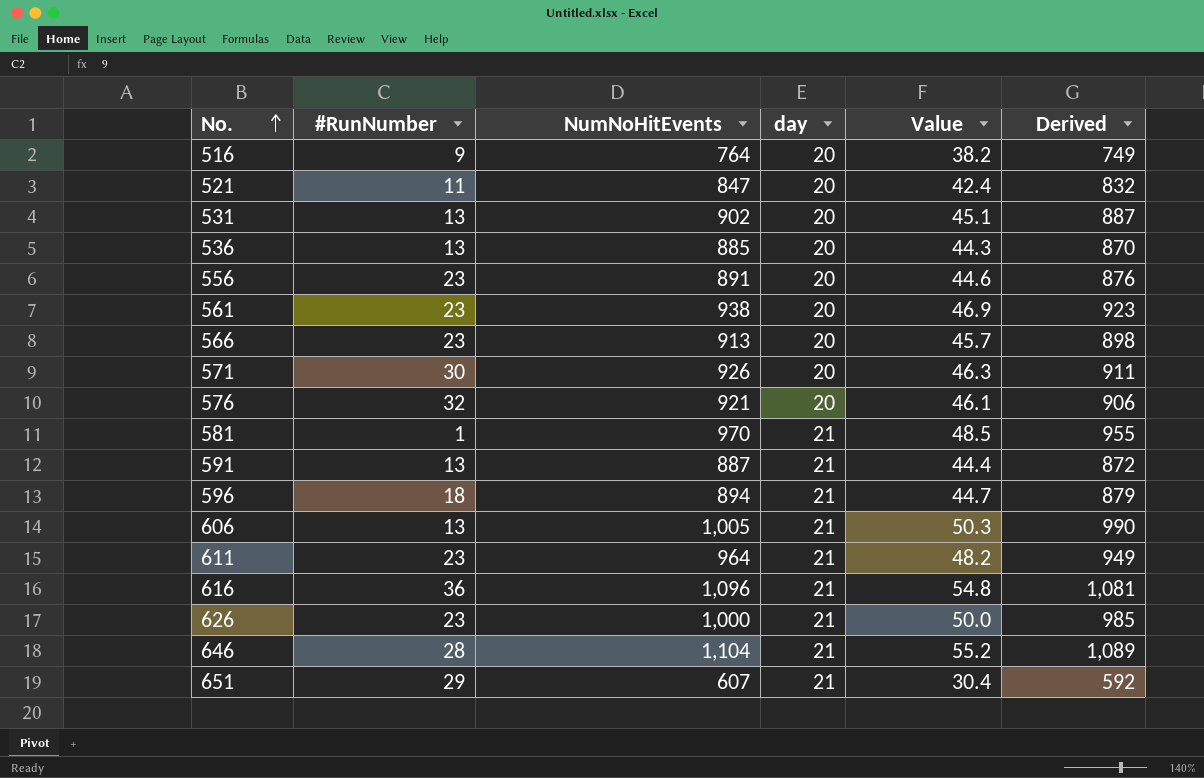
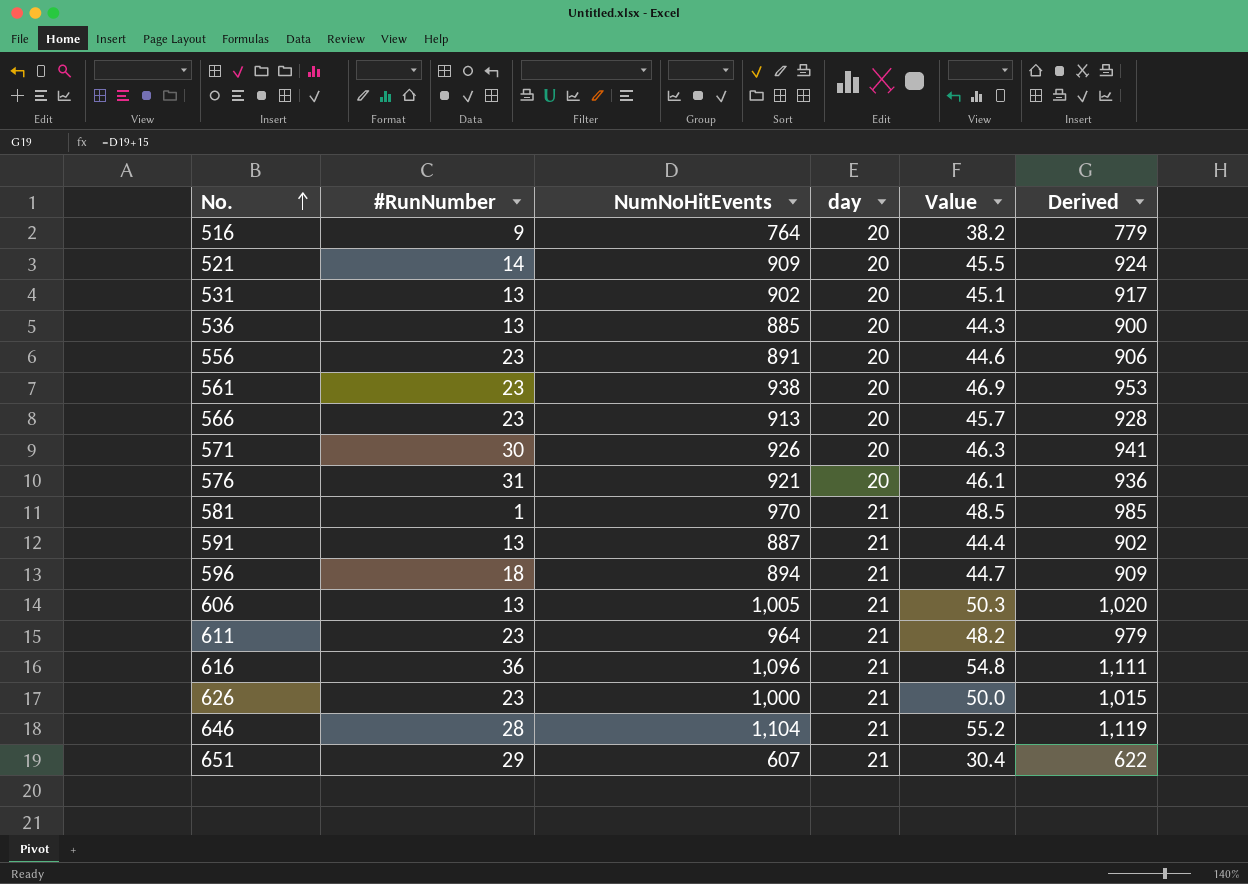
column Derived | formula: [NumNoHitEvents] - 15 -> [NumNoHitEvents] + 15
521 | #RunNumber: 11 -> 14
521 | NumNoHitEvents: 847 -> 909
521 | Value: 42.4 -> 45.5
576 | #RunNumber: 32 -> 31

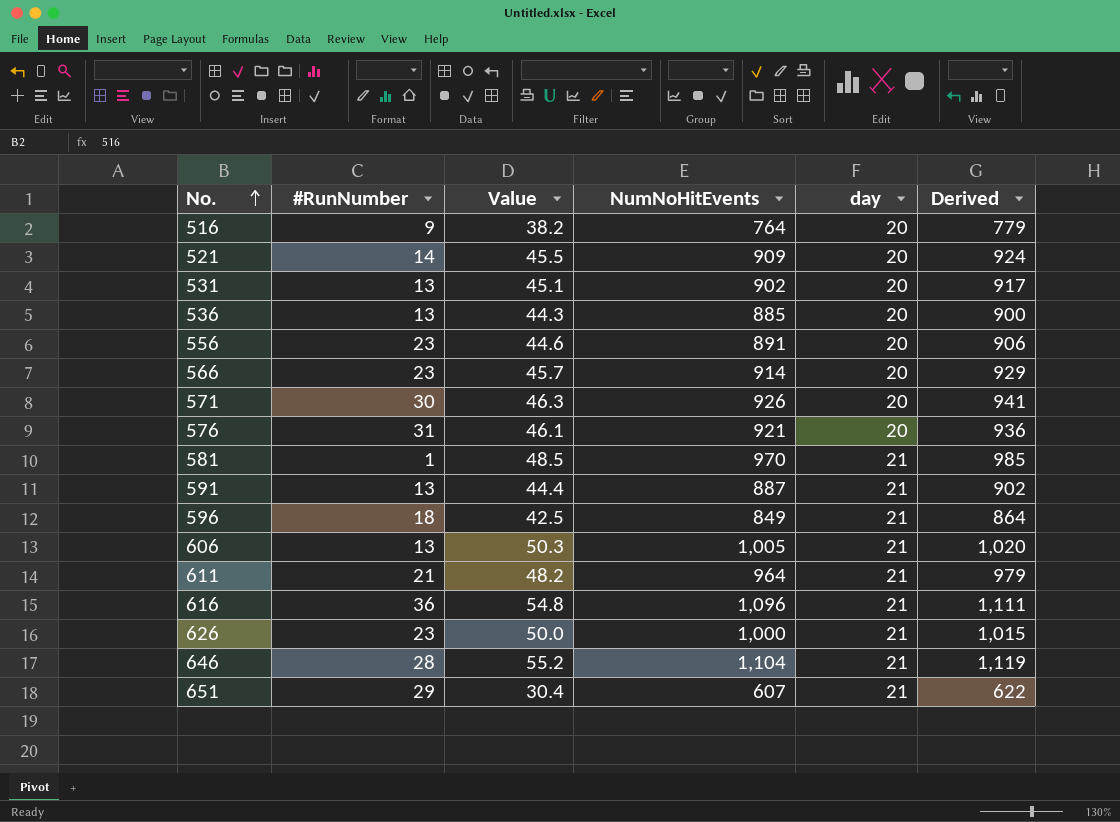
column Value | position: 5 -> 3
row 561: 23 | 938 | 20 | 46.9 | 953 -> none
566 | NumNoHitEvents: 913 -> 914
566 | Derived: 928 -> 929
596 | Value: 44.7 -> 42.5
596 | NumNoHitEvents: 894 -> 849
596 | Derived: 909 -> 864
611 | #RunNumber: 23 -> 21

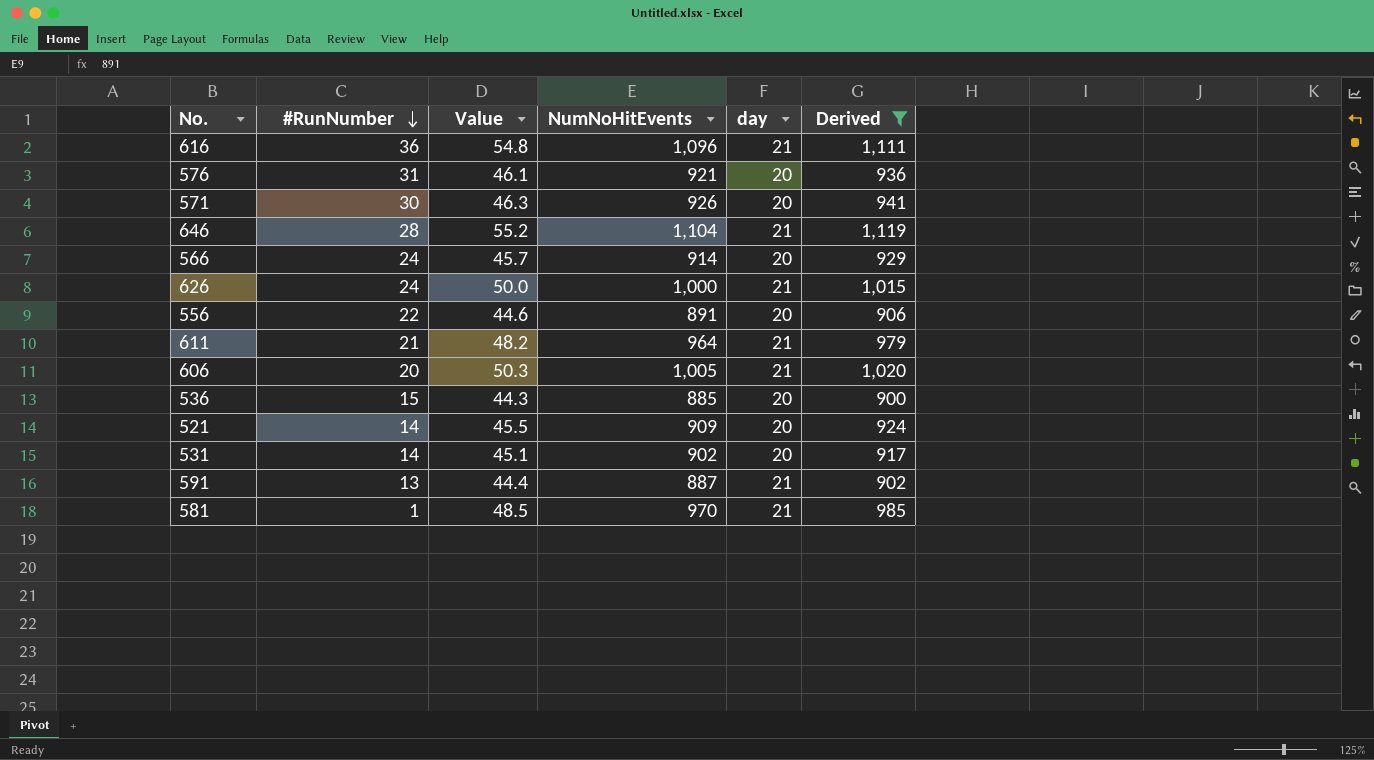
filter: none -> Derived >= 900
row order: No. ascending -> #RunNumber descending
566 | #RunNumber: 23 -> 24
626 | #RunNumber: 23 -> 24
556 | #RunNumber: 23 -> 22
606 | #RunNumber: 13 -> 20
536 | #RunNumber: 13 -> 15
531 | #RunNumber: 13 -> 14

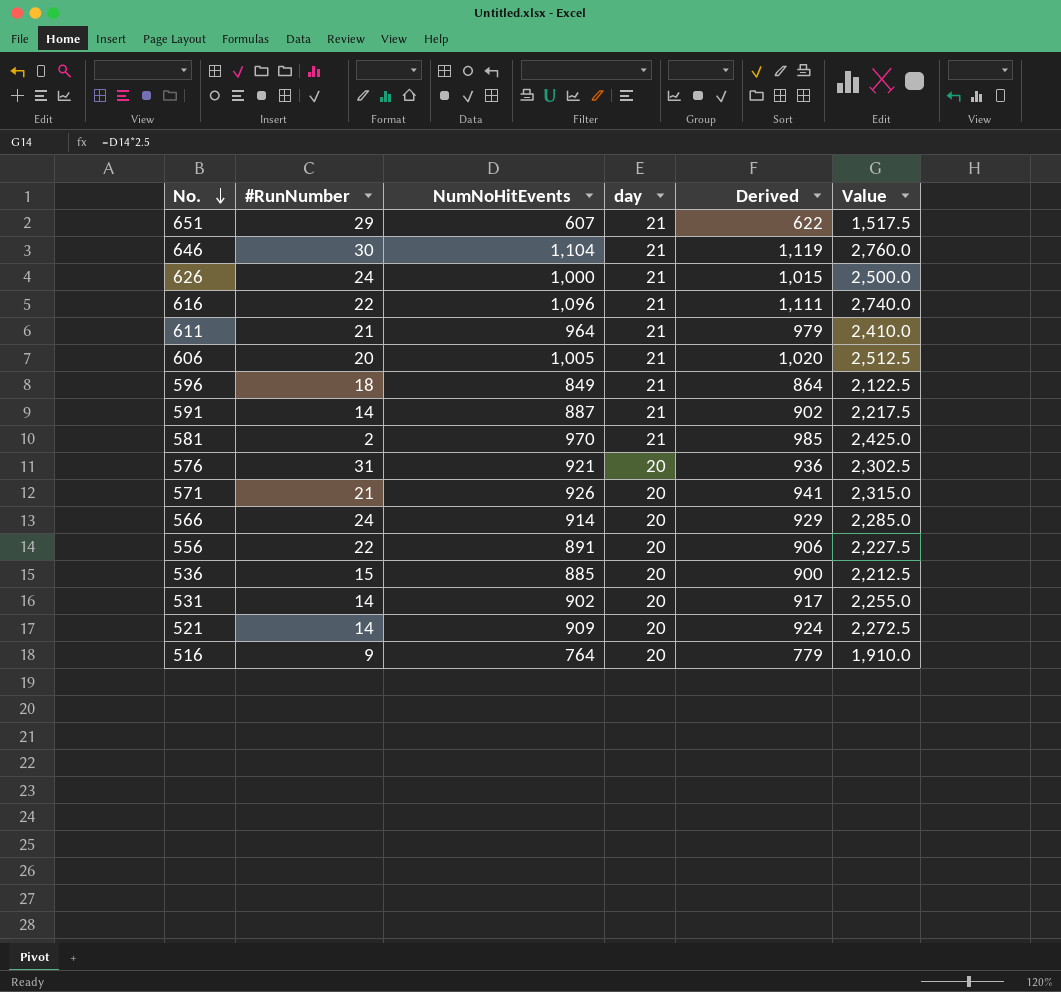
filter: Derived >= 900 -> none
row order: #RunNumber descending -> No. descending
column Value | formula: [NumNoHitEvents] * 0.05 -> [NumNoHitEvents] * 2.5
column Value | position: 3 -> 6
646 | #RunNumber: 28 -> 30
616 | #RunNumber: 36 -> 22
591 | #RunNumber: 13 -> 14
581 | #RunNumber: 1 -> 2
571 | #RunNumber: 30 -> 21

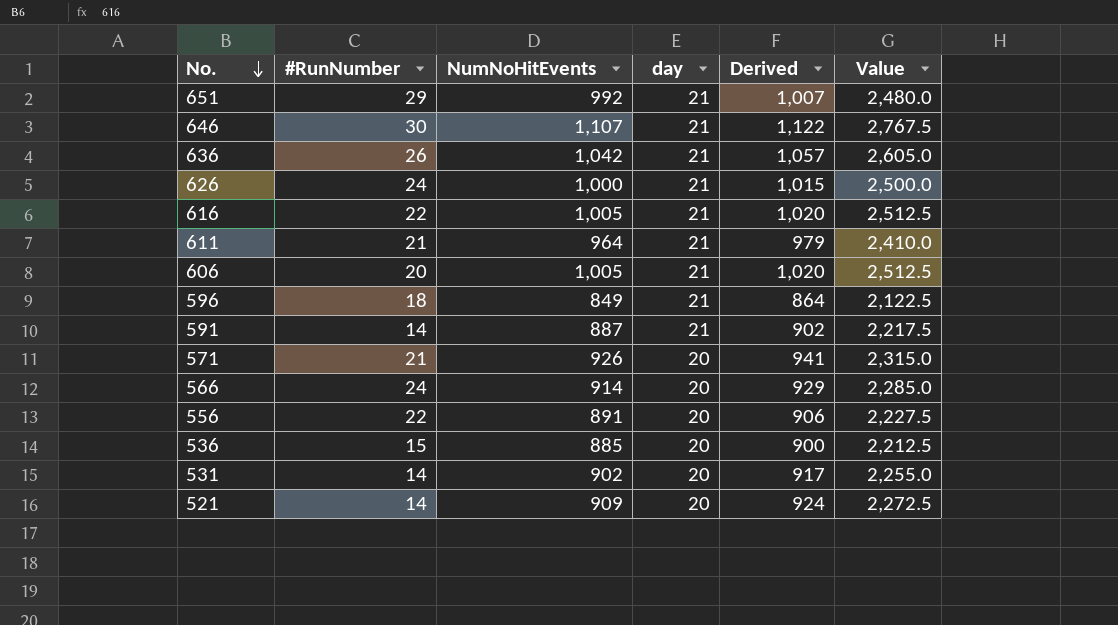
row 581: 2 | 970 | 21 | 985 | 2,425.0 -> none
row 576: 31 | 921 | 20 | 936 | 2,302.5 -> none
row 516: 9 | 764 | 20 | 779 | 1,910.0 -> none
651 | NumNoHitEvents: 607 -> 992
651 | Derived: 622 -> 1,007
651 | Value: 1,517.5 -> 2,480.0
646 | NumNoHitEvents: 1,104 -> 1,107
646 | Derived: 1,119 -> 1,122
646 | Value: 2,760.0 -> 2,767.5
row 636: none -> 26 | 1,042 | 21 | 1,057 | 2,605.0
616 | NumNoHitEvents: 1,096 -> 1,005
616 | Derived: 1,111 -> 1,020
616 | Value: 2,740.0 -> 2,512.5

